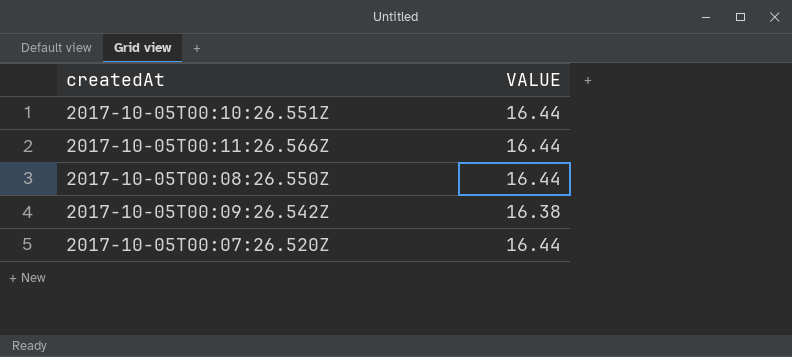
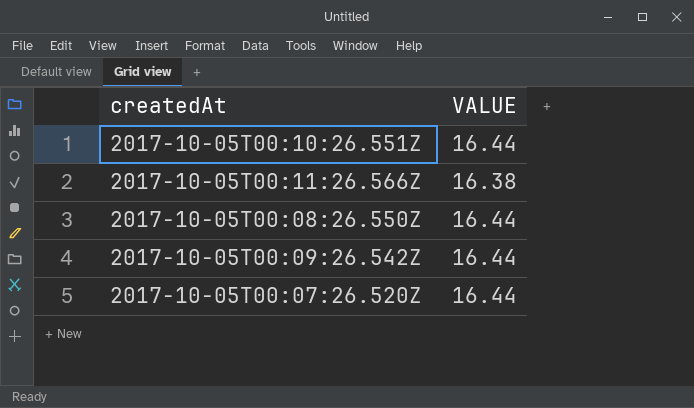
2017-10-05T00:11:26.566Z | VALUE: 16.44 -> 16.38
2017-10-05T00:09:26.542Z | VALUE: 16.38 -> 16.44

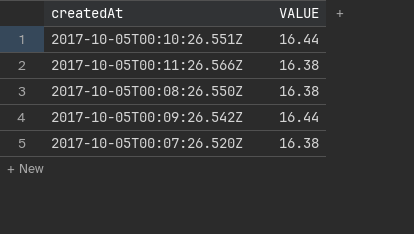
2017-10-05T00:08:26.550Z | VALUE: 16.44 -> 16.38
2017-10-05T00:07:26.520Z | VALUE: 16.44 -> 16.38

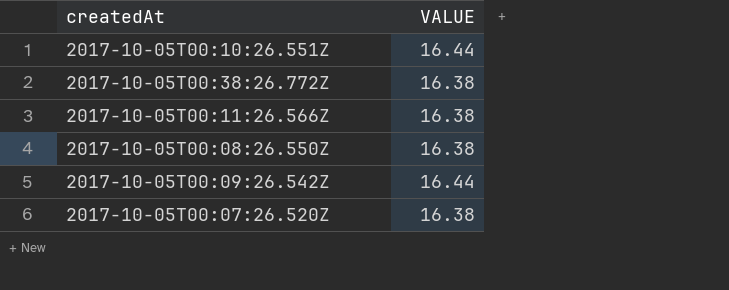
row 2017-10-05T00:38:26.772Z: none -> 16.38

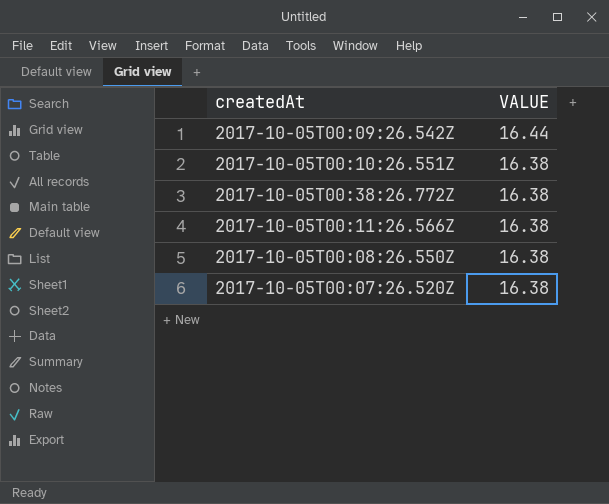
row order: none -> VALUE descending
2017-10-05T00:10:26.551Z | VALUE: 16.44 -> 16.38

